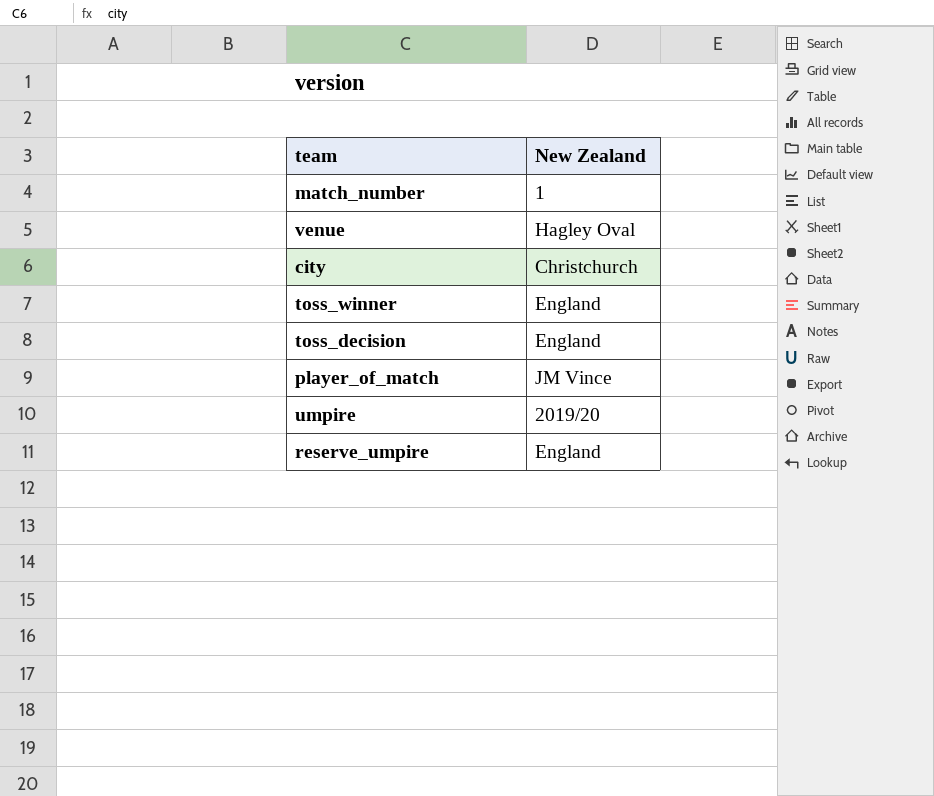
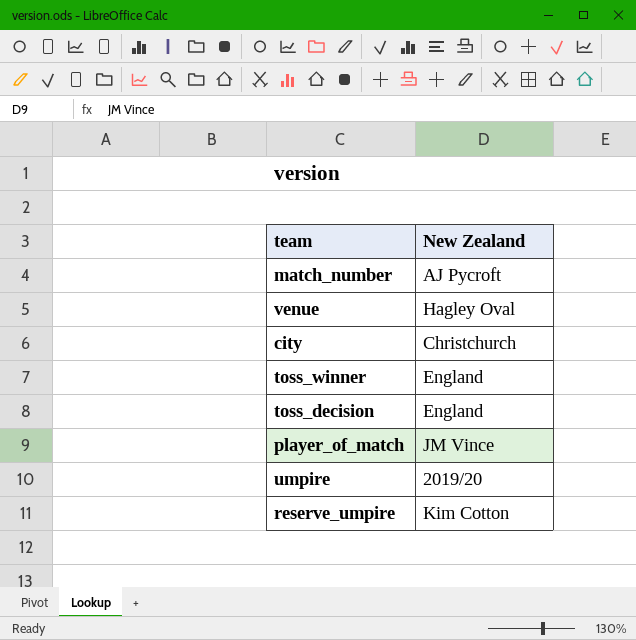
match_number | New Zealand: 1 -> AJ Pycroft
reserve_umpire | New Zealand: England -> Kim Cotton

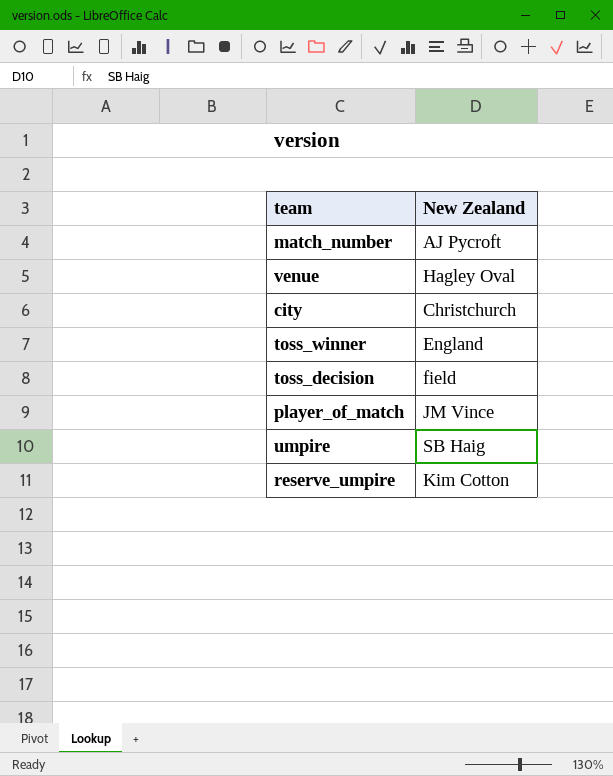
toss_decision | New Zealand: England -> field
umpire | New Zealand: 2019/20 -> SB Haig

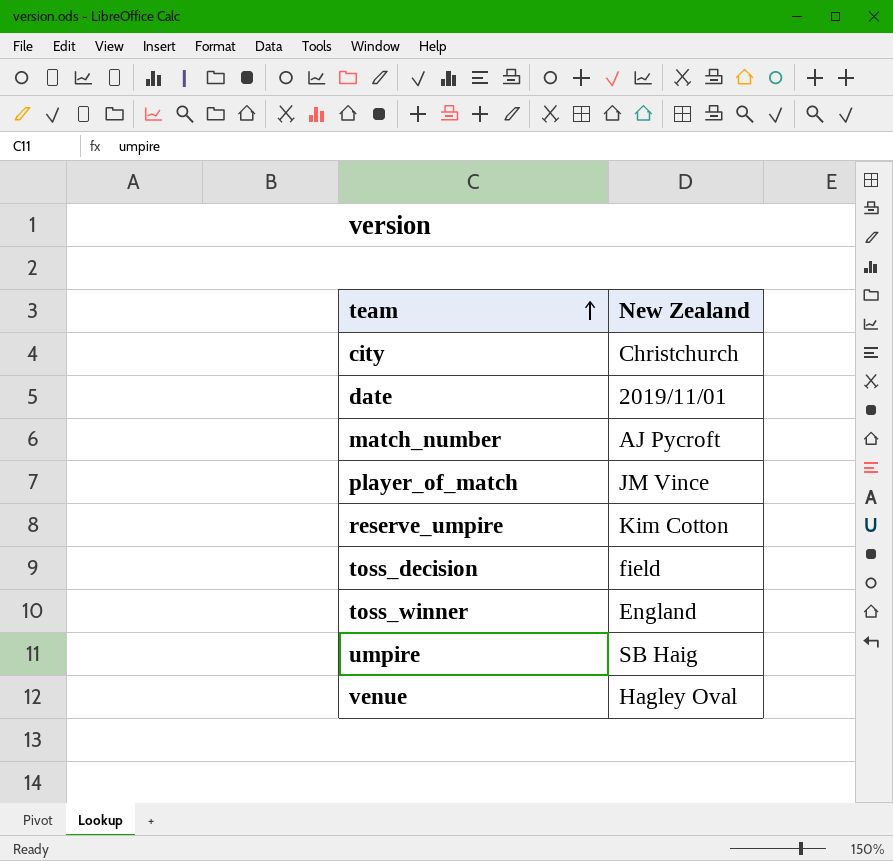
row order: none -> team ascending
row date: none -> 2019/11/01

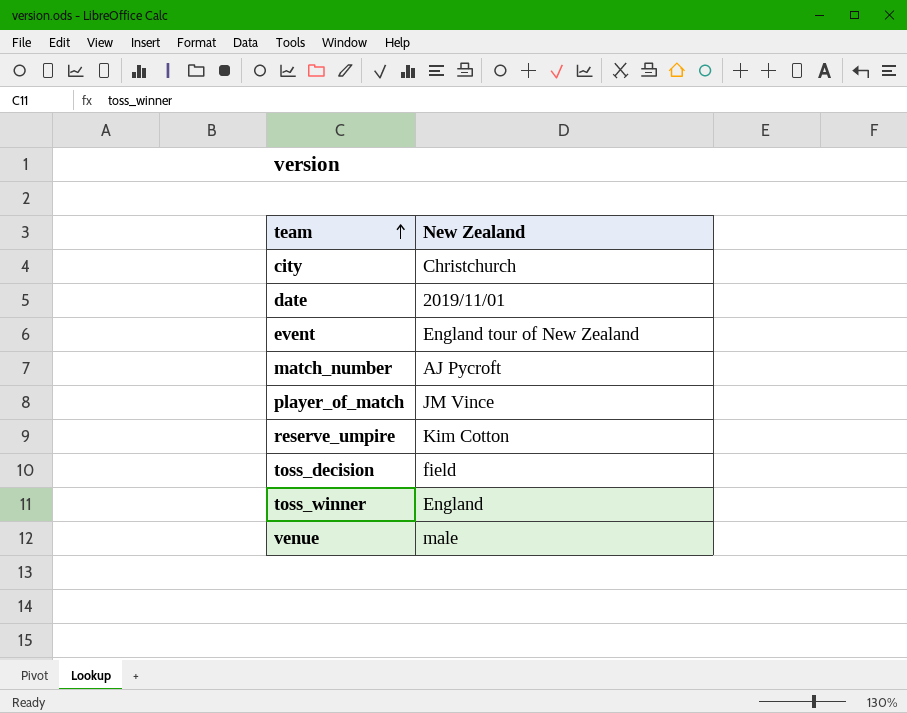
row umpire: SB Haig -> none
row event: none -> England tour of New Zealand
venue | New Zealand: Hagley Oval -> male

